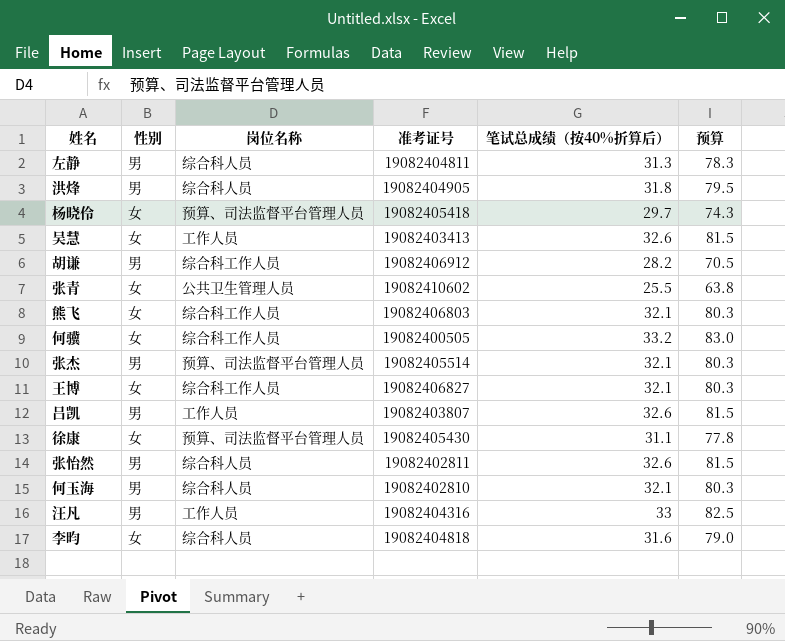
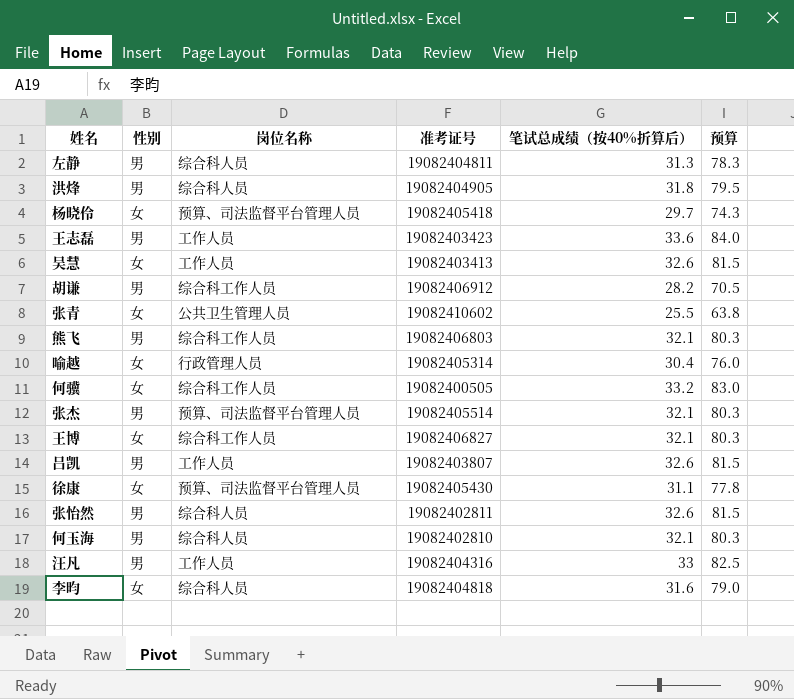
row 王志磊: none -> 男 | 工作人员 | 19082403423 | 33.6 | 84.0
熊飞 | 性别: 女 -> 男
row 喻越: none -> 女 | 行政管理人员 | 19082405314 | 30.4 | 76.0

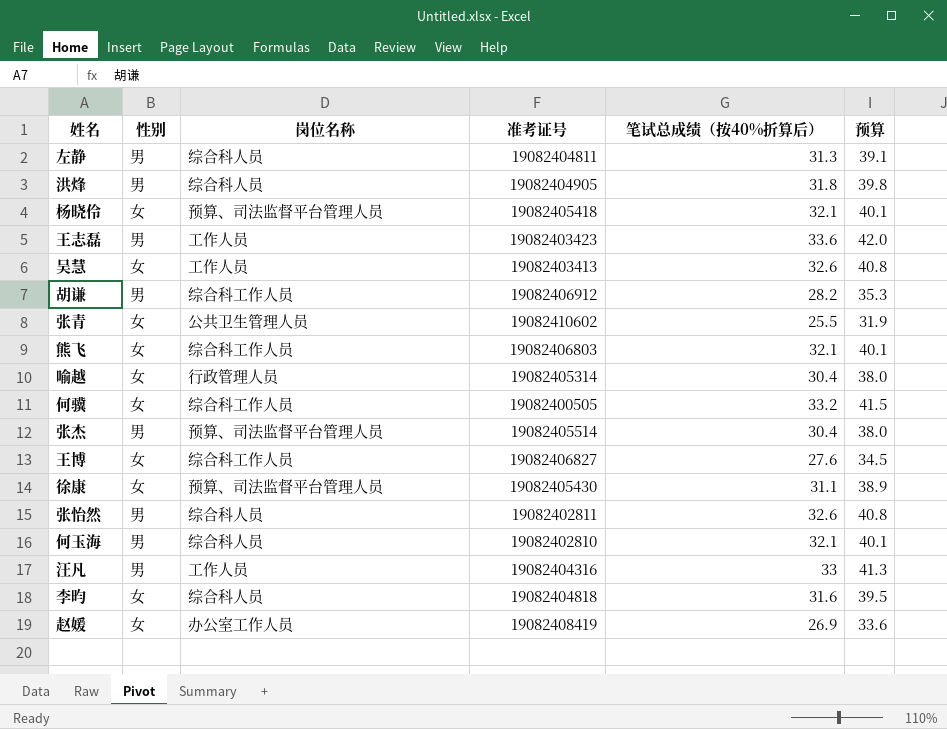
column 预算 | formula: [笔试总成绩（按40%折算后）] * 2.5 -> [笔试总成绩（按40%折算后）] * 1.25
row 吕凯: 男 | 工作人员 | 19082403807 | 32.6 | 81.5 -> none
杨晓伶 | 笔试总成绩（按40%折算后）: 29.7 -> 32.1
熊飞 | 性别: 男 -> 女
张杰 | 笔试总成绩（按40%折算后）: 32.1 -> 30.4
王博 | 笔试总成绩（按40%折算后）: 32.1 -> 27.6
row 赵媛: none -> 女 | 办公室工作人员 | 19082408419 | 26.9 | 33.6

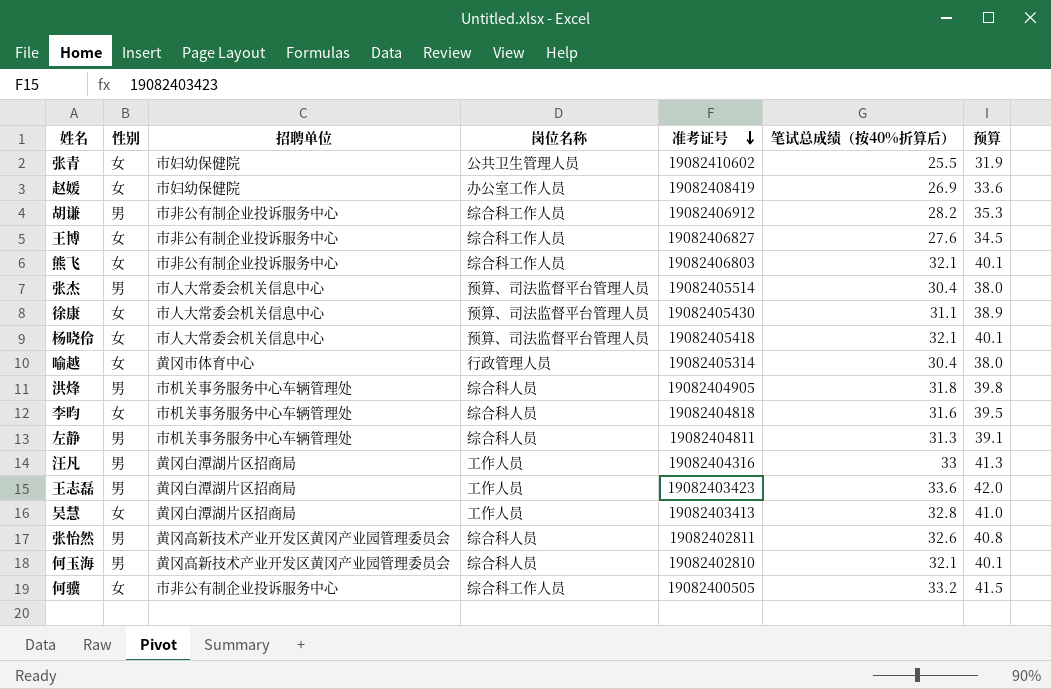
row order: none -> 准考证号 descending
column 招聘单位 | position: none -> 3
吴慧 | 笔试总成绩（按40%折算后）: 32.6 -> 32.8
吴慧 | 预算: 40.8 -> 41.0

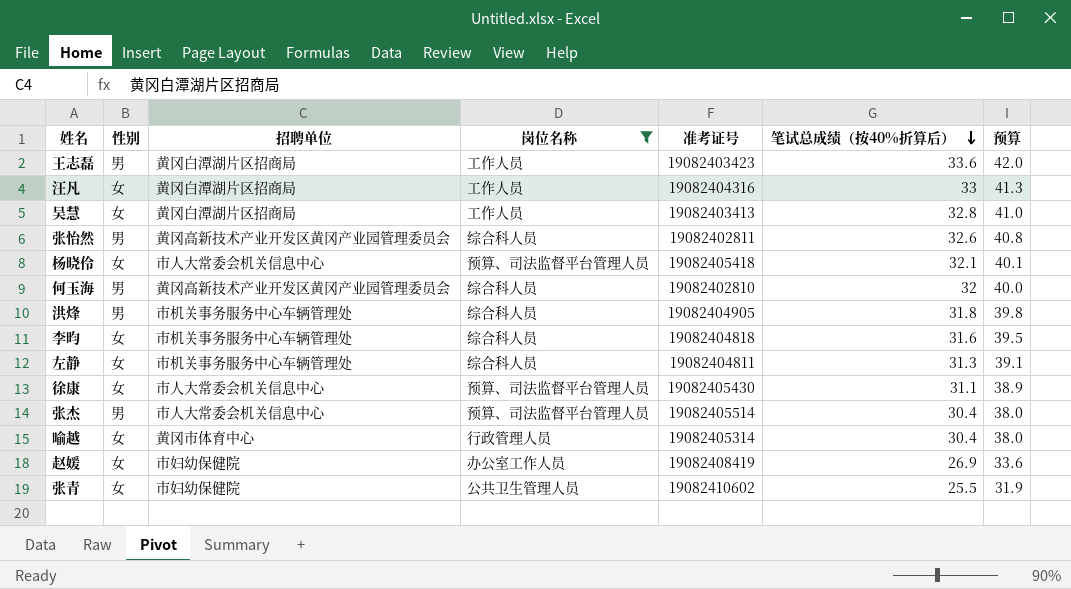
filter: none -> 岗位名称 != 综合科工作人员
row order: 准考证号 descending -> 笔试总成绩（按40%折算后） descending
汪凡 | 性别: 男 -> 女
何玉海 | 笔试总成绩（按40%折算后）: 32.1 -> 32
何玉海 | 预算: 40.1 -> 40.0
左静 | 性别: 男 -> 女

